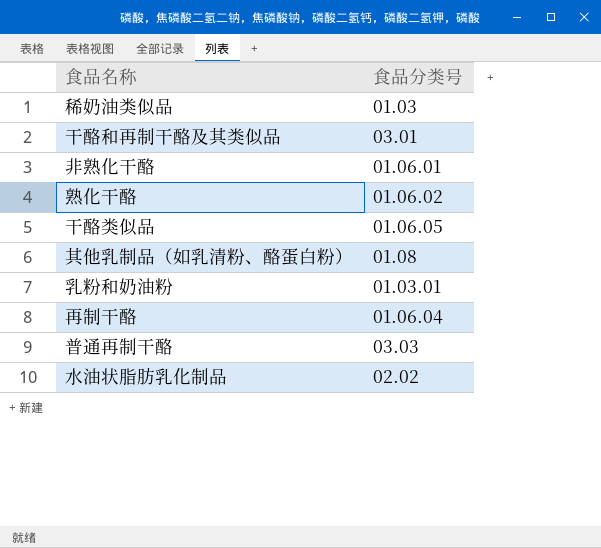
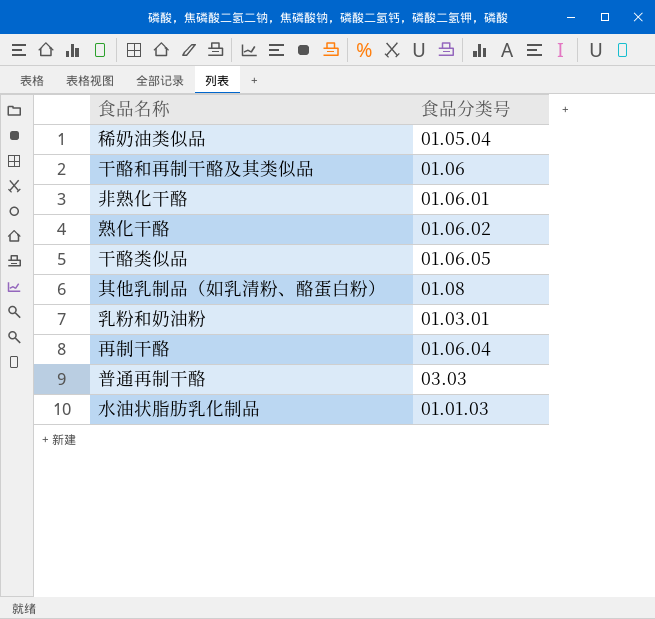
稀奶油类似品 | 食品分类号: 01.03 -> 01.05.04
干酪和再制干酪及其类似品 | 食品分类号: 03.01 -> 01.06
水油状脂肪乳化制品 | 食品分类号: 02.02 -> 01.01.03

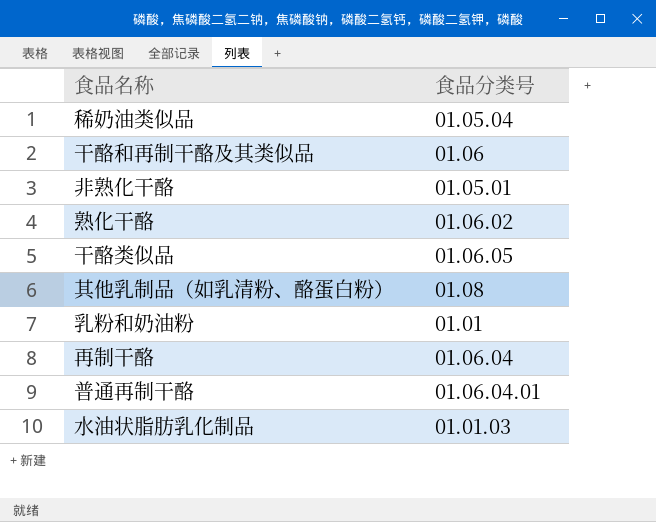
非熟化干酪 | 食品分类号: 01.06.01 -> 01.05.01
乳粉和奶油粉 | 食品分类号: 01.03.01 -> 01.01
普通再制干酪 | 食品分类号: 03.03 -> 01.06.04.01

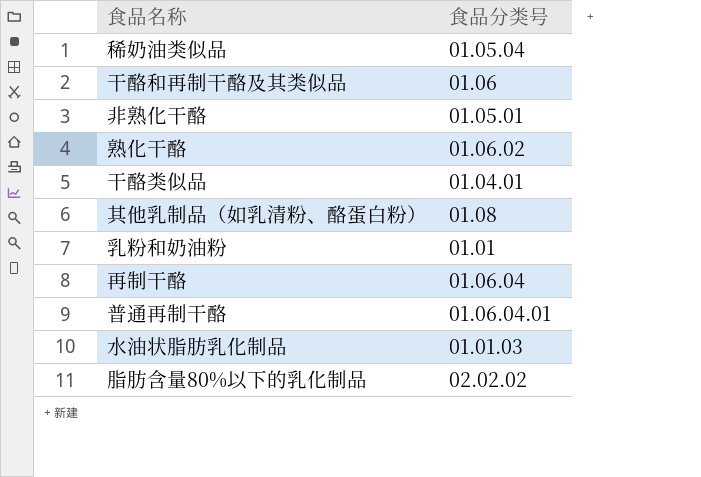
干酪类似品 | 食品分类号: 01.06.05 -> 01.04.01
row 脂肪含量80%以下的乳化制品: none -> 02.02.02

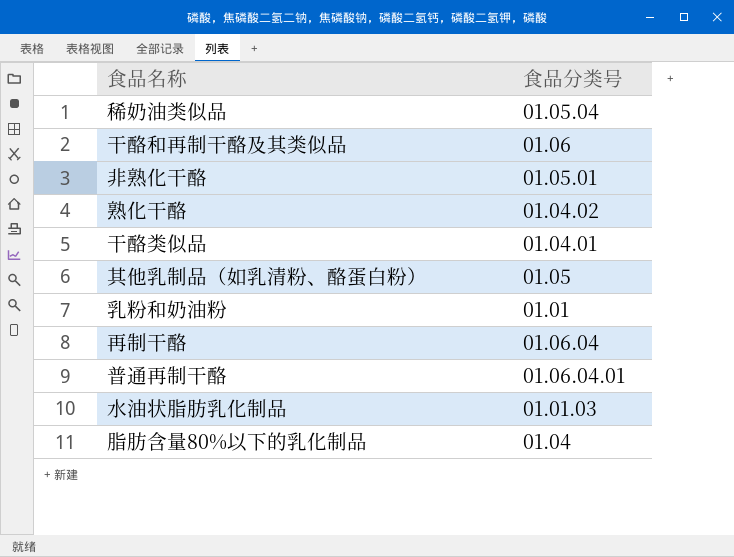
熟化干酪 | 食品分类号: 01.06.02 -> 01.04.02
其他乳制品（如乳清粉、酪蛋白粉） | 食品分类号: 01.08 -> 01.05
脂肪含量80%以下的乳化制品 | 食品分类号: 02.02.02 -> 01.04

